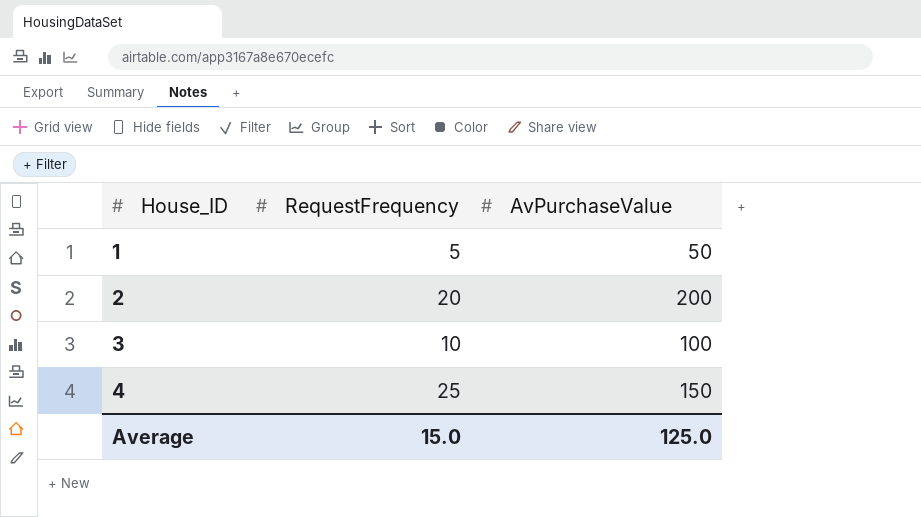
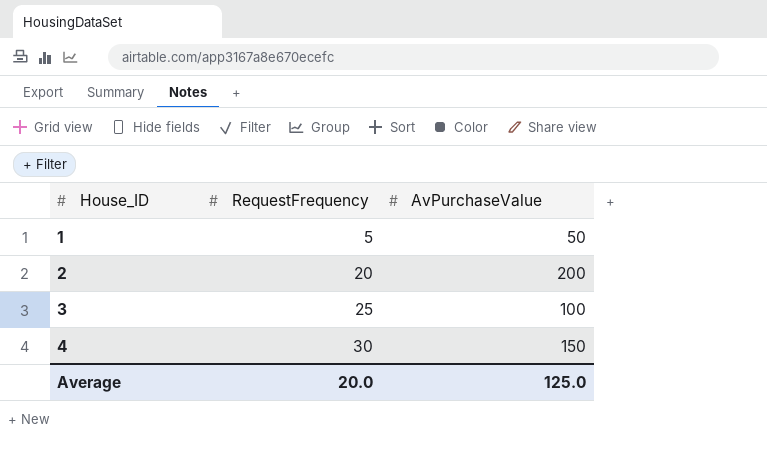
3 | RequestFrequency: 10 -> 25
4 | RequestFrequency: 25 -> 30
Average | RequestFrequency: 15.0 -> 20.0

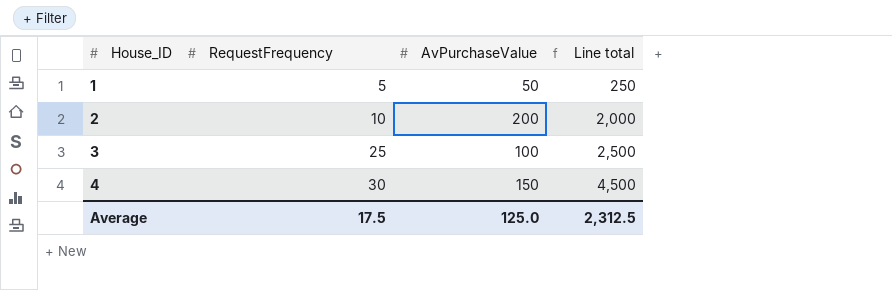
column Line total | formula: none -> [RequestFrequency] * [AvPurchaseValue]
2 | RequestFrequency: 20 -> 10
Average | RequestFrequency: 20.0 -> 17.5

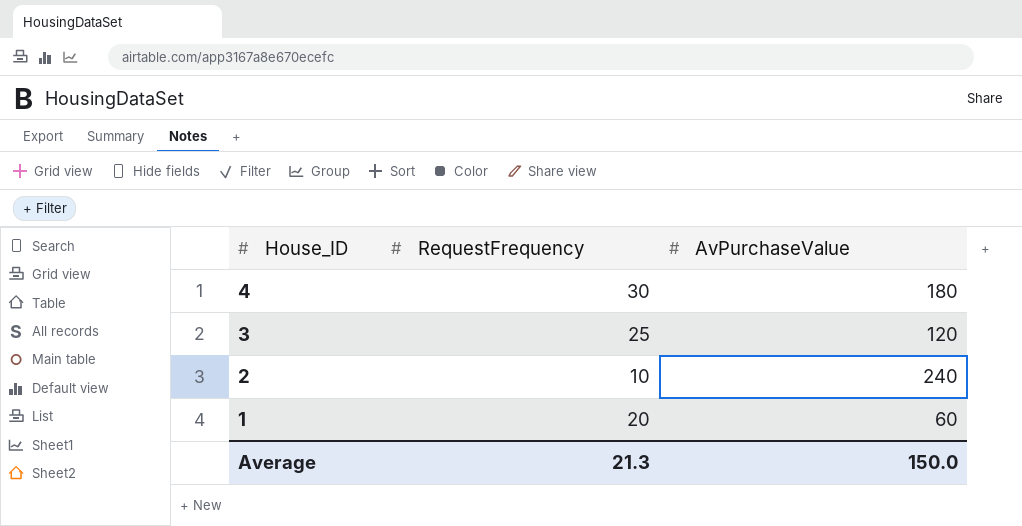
row order: House_ID ascending -> House_ID descending
column Line total | formula: [RequestFrequency] * [AvPurchaseValue] -> none
4 | AvPurchaseValue: 150 -> 180
3 | AvPurchaseValue: 100 -> 120
2 | AvPurchaseValue: 200 -> 240
1 | RequestFrequency: 5 -> 20
1 | AvPurchaseValue: 50 -> 60
Average | RequestFrequency: 17.5 -> 21.3
Average | AvPurchaseValue: 125.0 -> 150.0

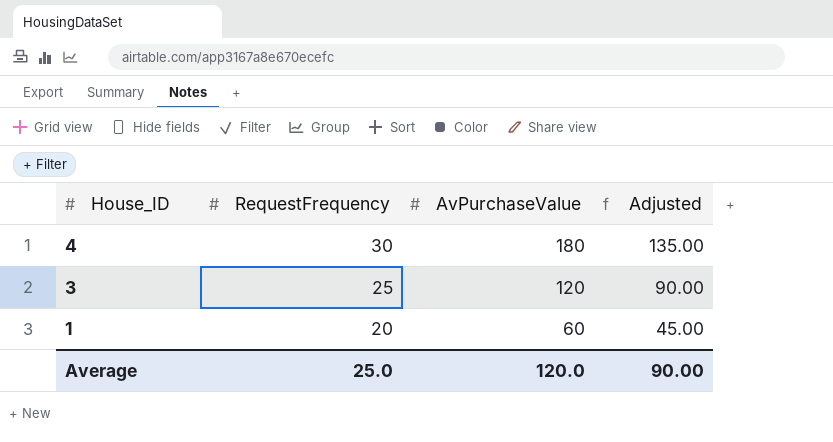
column Adjusted | formula: none -> [AvPurchaseValue] * 0.75
row 2: 10 | 240 -> none
Average | RequestFrequency: 21.3 -> 25.0
Average | AvPurchaseValue: 150.0 -> 120.0

